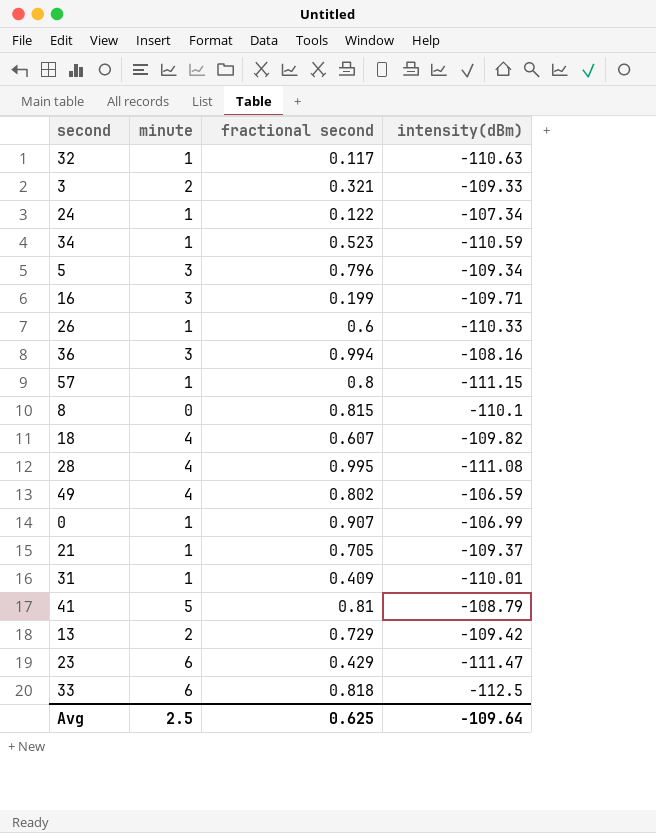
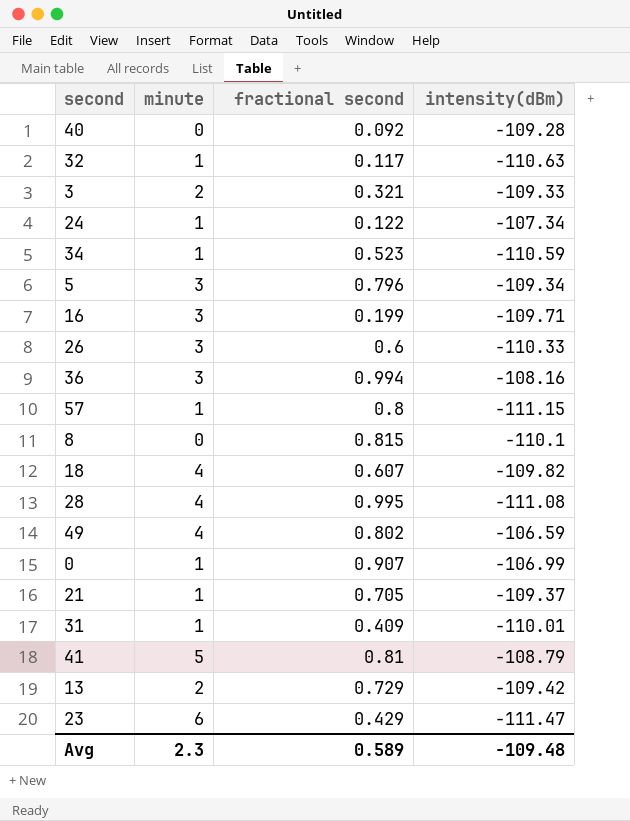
row 33: 6 | 0.818 | -112.5 -> none
row 40: none -> 0 | 0.092 | -109.28
26 | minute: 1 -> 3
Avg | minute: 2.5 -> 2.3
Avg | fractional second: 0.625 -> 0.589
Avg | intensity(dBm): -109.64 -> -109.48

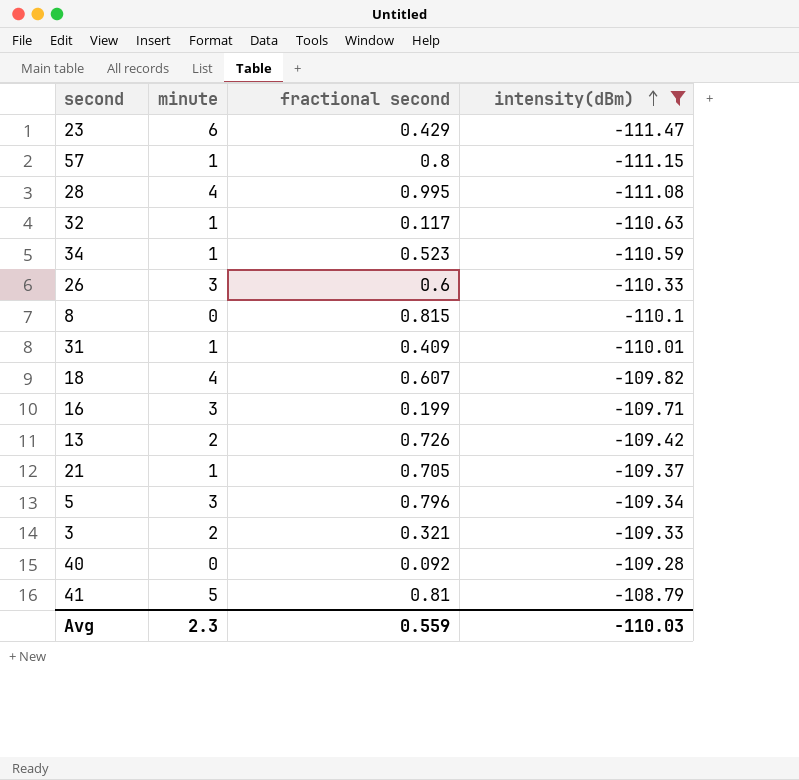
filter: none -> intensity(dBm) <= -108.79
row order: none -> intensity(dBm) ascending
13 | fractional second: 0.729 -> 0.726
Avg | fractional second: 0.589 -> 0.559
Avg | intensity(dBm): -109.48 -> -110.03

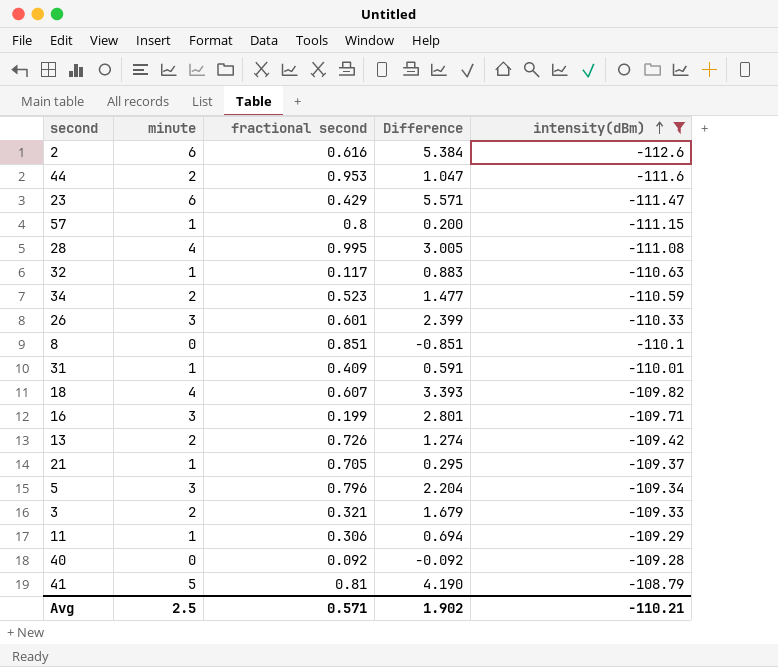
column Difference | formula: none -> [minute] - [fractional second]
row 2: none -> 6 | 0.616 | 5.384 | -112.6
row 44: none -> 2 | 0.953 | 1.047 | -111.6
34 | minute: 1 -> 2
26 | fractional second: 0.6 -> 0.601
8 | fractional second: 0.815 -> 0.851
row 11: none -> 1 | 0.306 | 0.694 | -109.29
Avg | minute: 2.3 -> 2.5
Avg | fractional second: 0.559 -> 0.571
Avg | intensity(dBm): -110.03 -> -110.21

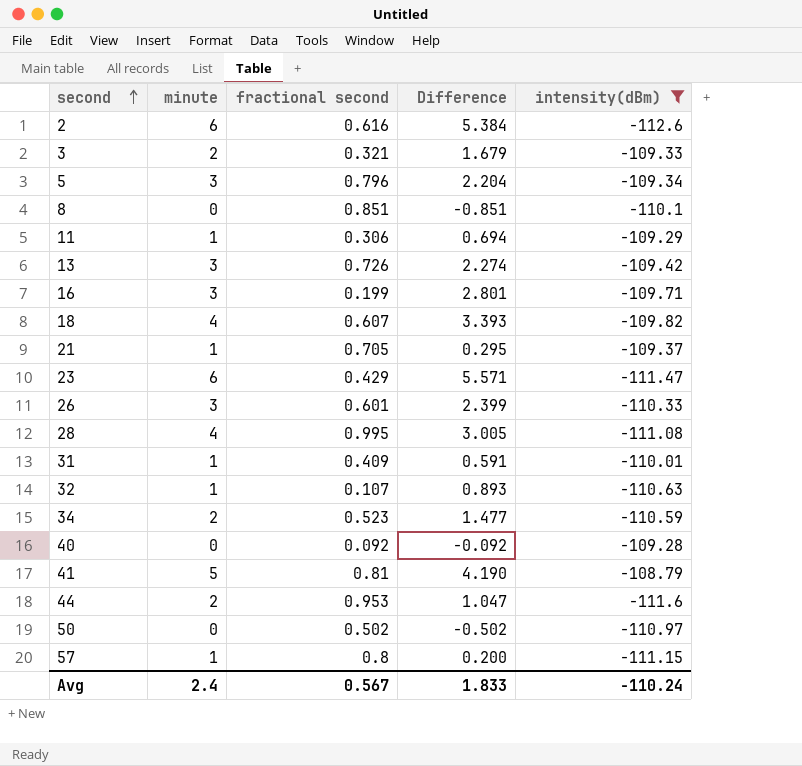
row order: intensity(dBm) ascending -> second ascending
13 | minute: 2 -> 3
13 | Difference: 1.274 -> 2.274
32 | fractional second: 0.117 -> 0.107
32 | Difference: 0.883 -> 0.893
row 50: none -> 0 | 0.502 | -0.502 | -110.97
Avg | minute: 2.5 -> 2.4
Avg | fractional second: 0.571 -> 0.567
Avg | Difference: 1.902 -> 1.833
Avg | intensity(dBm): -110.21 -> -110.24

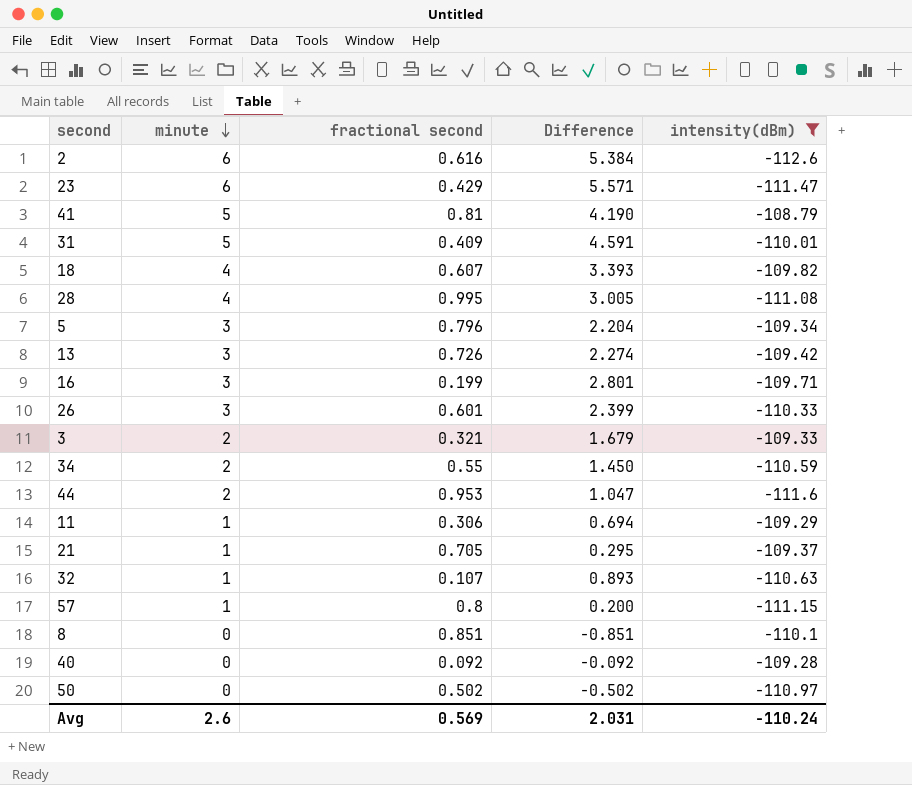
row order: second ascending -> minute descending
31 | minute: 1 -> 5
31 | Difference: 0.591 -> 4.591
34 | fractional second: 0.523 -> 0.55
34 | Difference: 1.477 -> 1.450
Avg | minute: 2.4 -> 2.6
Avg | fractional second: 0.567 -> 0.569
Avg | Difference: 1.833 -> 2.031

